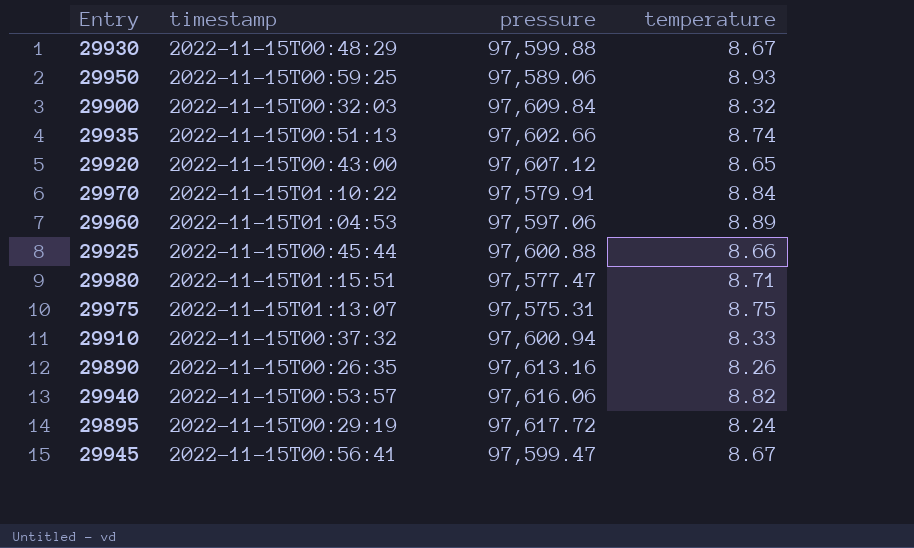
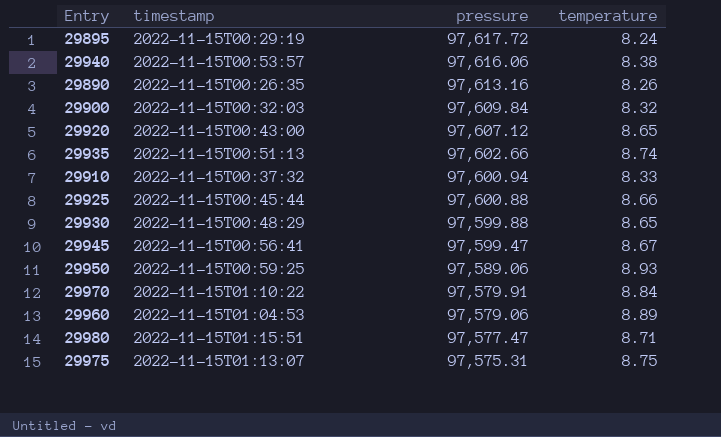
row order: none -> pressure descending
29940 | temperature: 8.82 -> 8.38
29930 | temperature: 8.67 -> 8.65
29960 | pressure: 97,597.06 -> 97,579.06

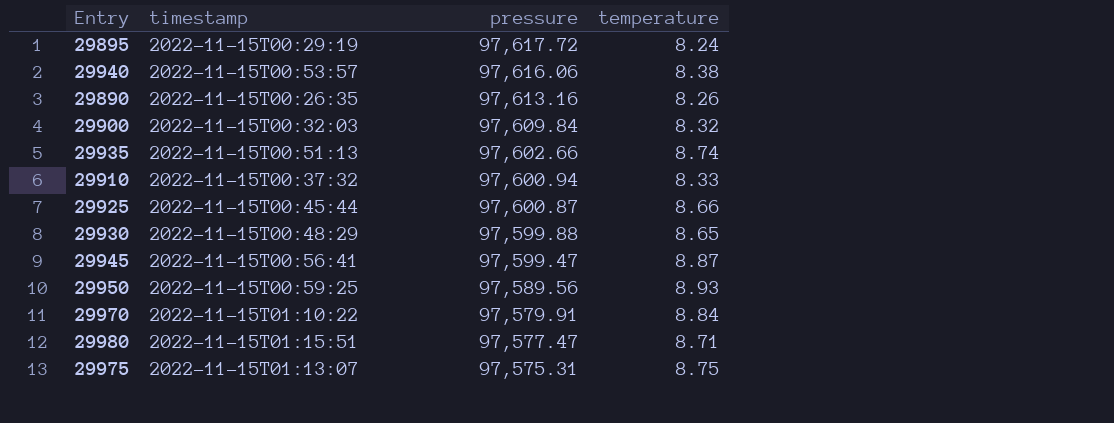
row 29920: 2022-11-15T00:43:00 | 97,607.12 | 8.65 -> none
row 29960: 2022-11-15T01:04:53 | 97,579.06 | 8.89 -> none
29925 | pressure: 97,600.88 -> 97,600.87
29945 | temperature: 8.67 -> 8.87
29950 | pressure: 97,589.06 -> 97,589.56

